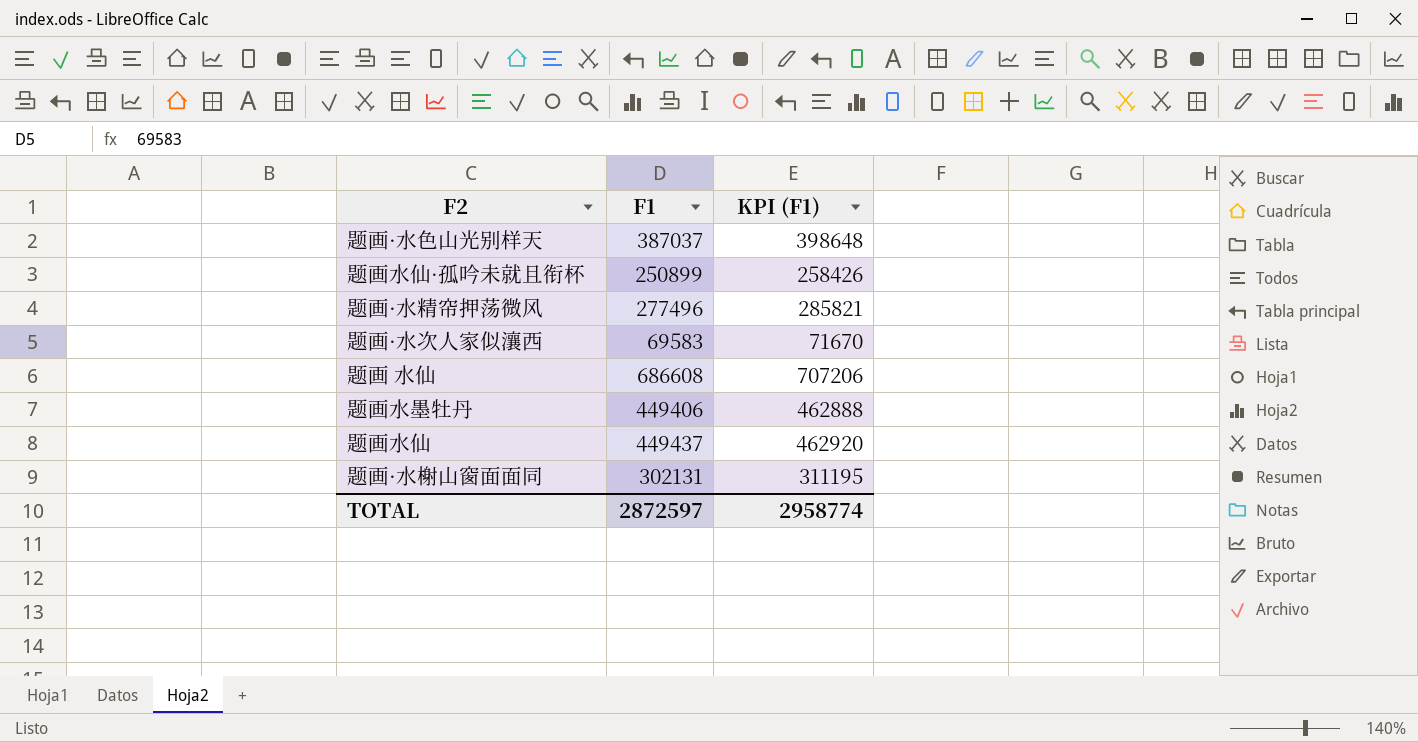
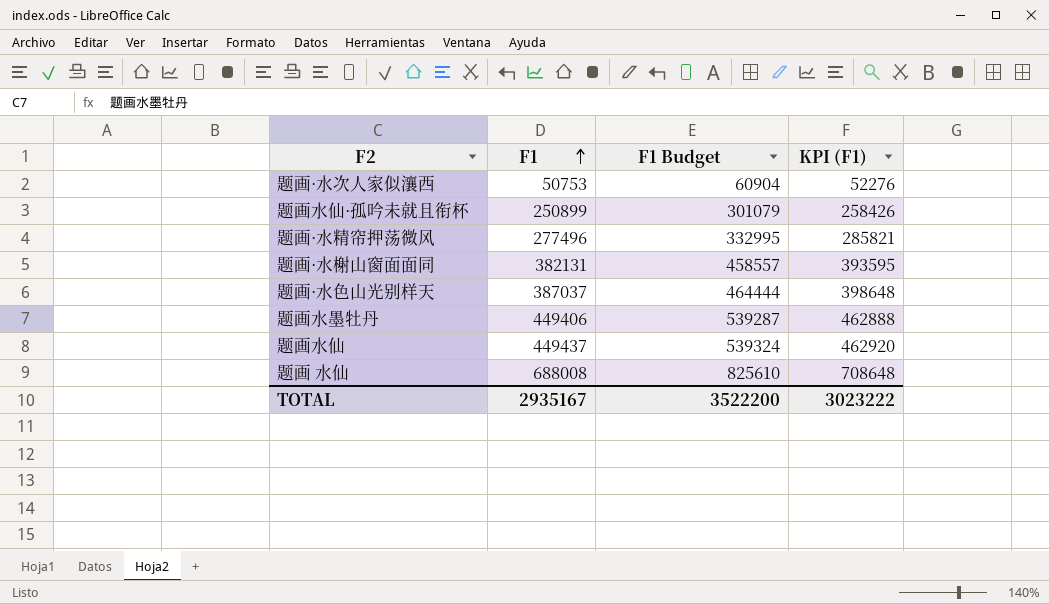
row order: none -> F1 ascending
column F1 Budget | formula: none -> [F1] * 1.2
题画·水次人家似瀼西 | F1: 69583 -> 50753
题画·水次人家似瀼西 | KPI (F1): 71670 -> 52276
题画·水榭山窗面面同 | F1: 302131 -> 382131
题画·水榭山窗面面同 | KPI (F1): 311195 -> 393595
题画 水仙 | F1: 686608 -> 688008
题画 水仙 | KPI (F1): 707206 -> 708648
TOTAL | F1: 2872597 -> 2935167
TOTAL | KPI (F1): 2958774 -> 3023222

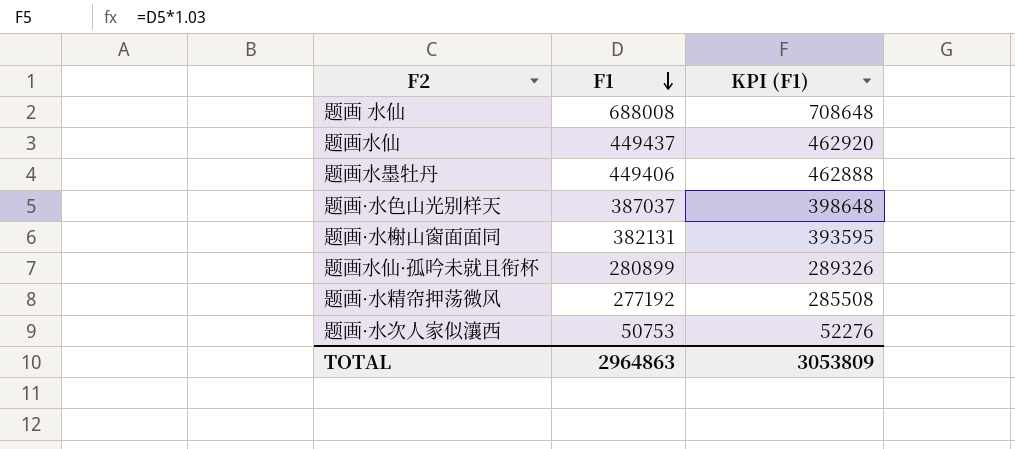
row order: F1 ascending -> F1 descending
column F1 Budget | formula: [F1] * 1.2 -> none
题画水仙·孤吟未就且衔杯 | F1: 250899 -> 280899
题画水仙·孤吟未就且衔杯 | KPI (F1): 258426 -> 289326
题画·水精帘押荡微风 | F1: 277496 -> 277192
题画·水精帘押荡微风 | KPI (F1): 285821 -> 285508
TOTAL | F1: 2935167 -> 2964863
TOTAL | KPI (F1): 3023222 -> 3053809

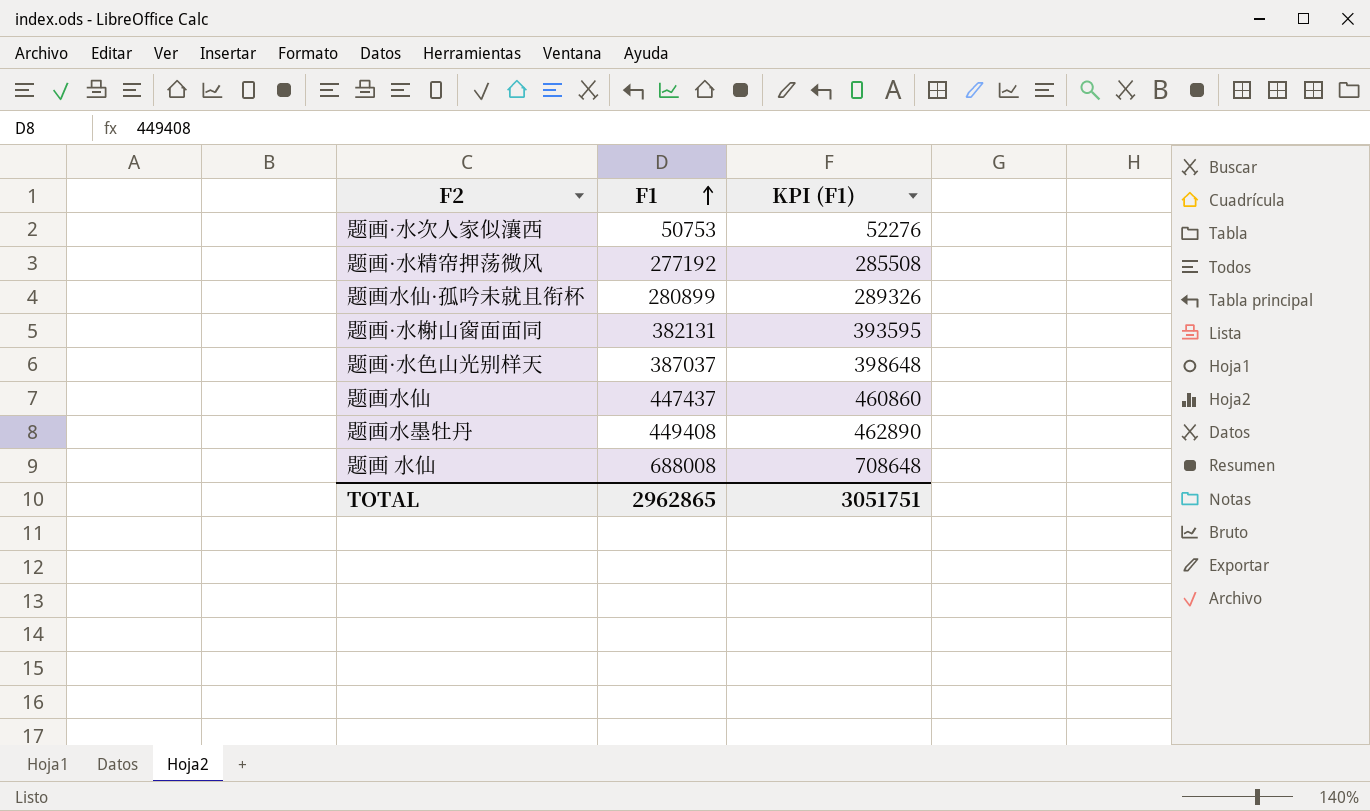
row order: F1 descending -> F1 ascending
题画水仙 | F1: 449437 -> 447437
题画水仙 | KPI (F1): 462920 -> 460860
题画水墨牡丹 | F1: 449406 -> 449408
题画水墨牡丹 | KPI (F1): 462888 -> 462890
TOTAL | F1: 2964863 -> 2962865
TOTAL | KPI (F1): 3053809 -> 3051751

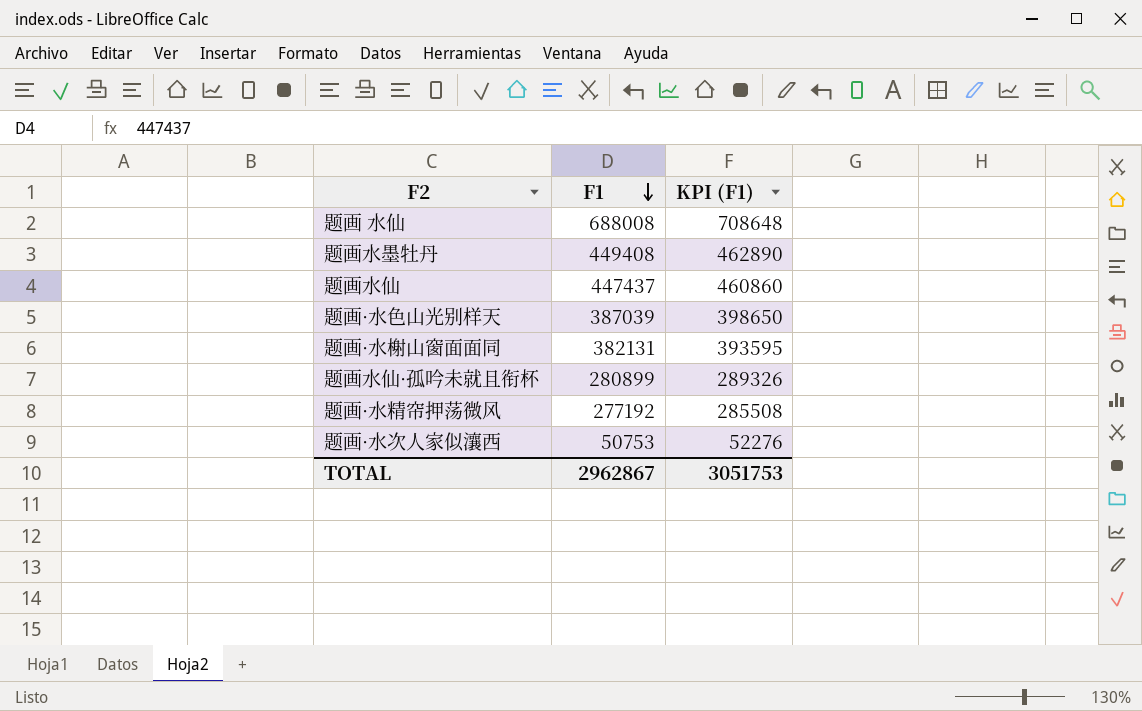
row order: F1 ascending -> F1 descending
题画·水色山光别样天 | F1: 387037 -> 387039
题画·水色山光别样天 | KPI (F1): 398648 -> 398650
TOTAL | F1: 2962865 -> 2962867
TOTAL | KPI (F1): 3051751 -> 3051753

